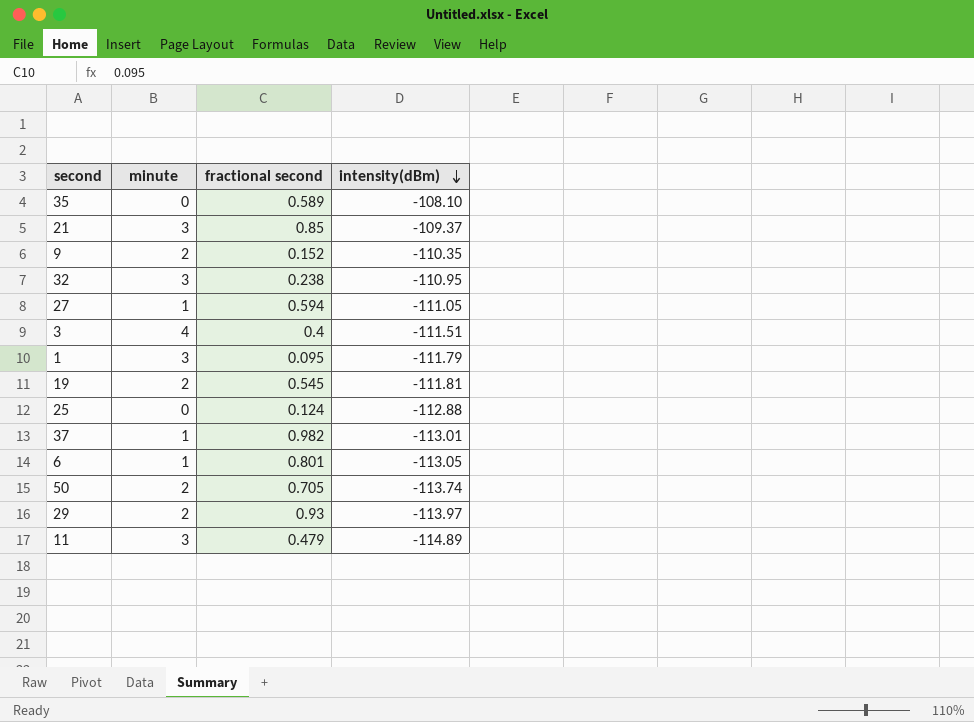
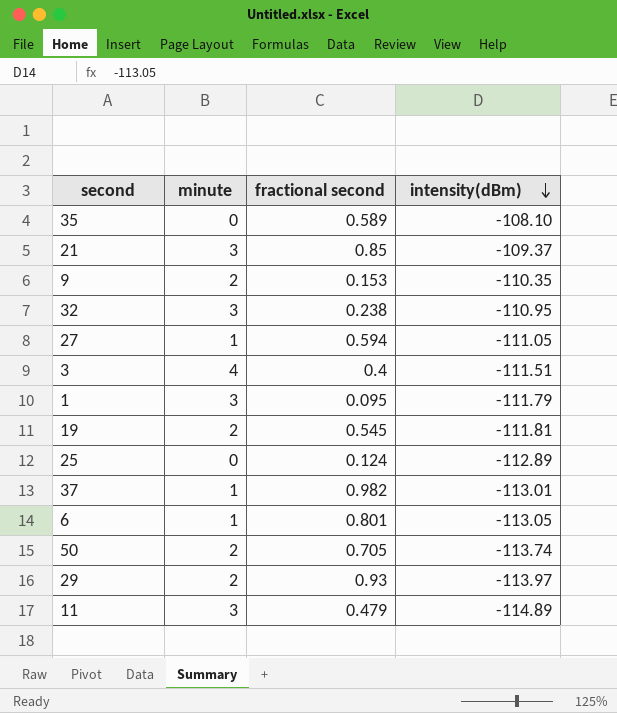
9 | fractional second: 0.152 -> 0.153
25 | intensity(dBm): -112.88 -> -112.89

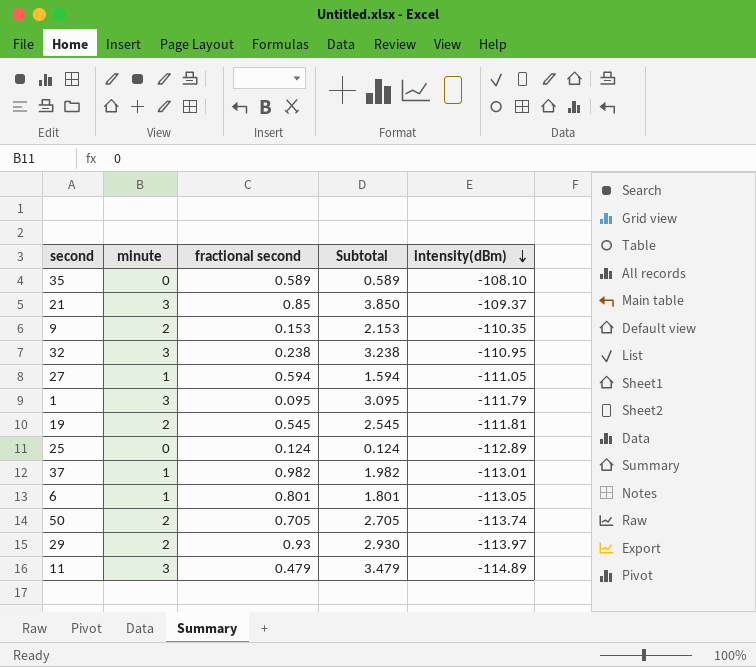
column Subtotal | formula: none -> [minute] + [fractional second]
row 3: 4 | 0.4 | -111.51 -> none

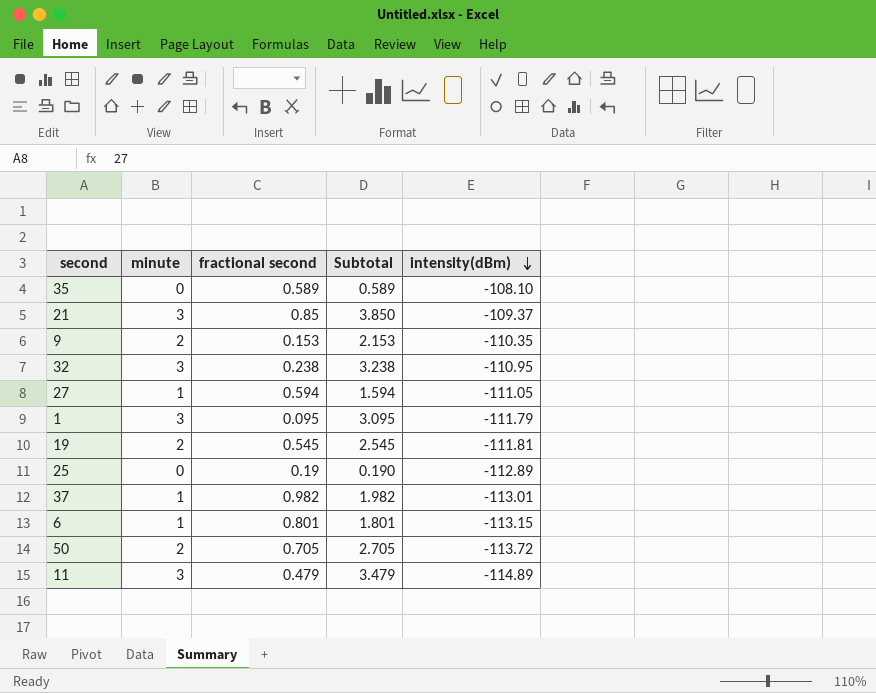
row 29: 2 | 0.93 | 2.930 | -113.97 -> none
25 | fractional second: 0.124 -> 0.19
25 | Subtotal: 0.124 -> 0.190
6 | intensity(dBm): -113.05 -> -113.15
50 | intensity(dBm): -113.74 -> -113.72

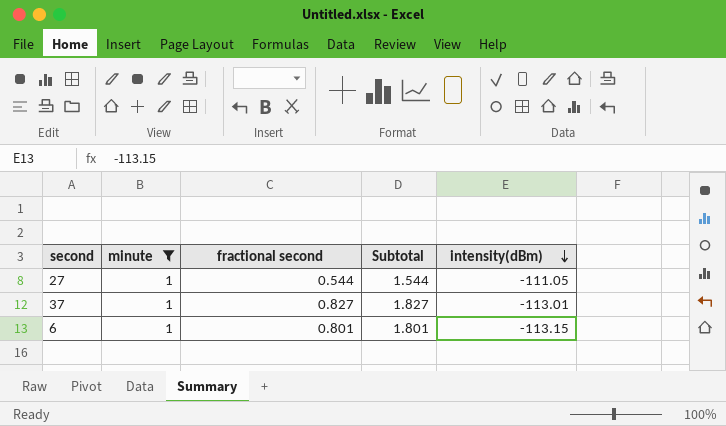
filter: none -> minute = 1
27 | fractional second: 0.594 -> 0.544
27 | Subtotal: 1.594 -> 1.544
37 | fractional second: 0.982 -> 0.827
37 | Subtotal: 1.982 -> 1.827

